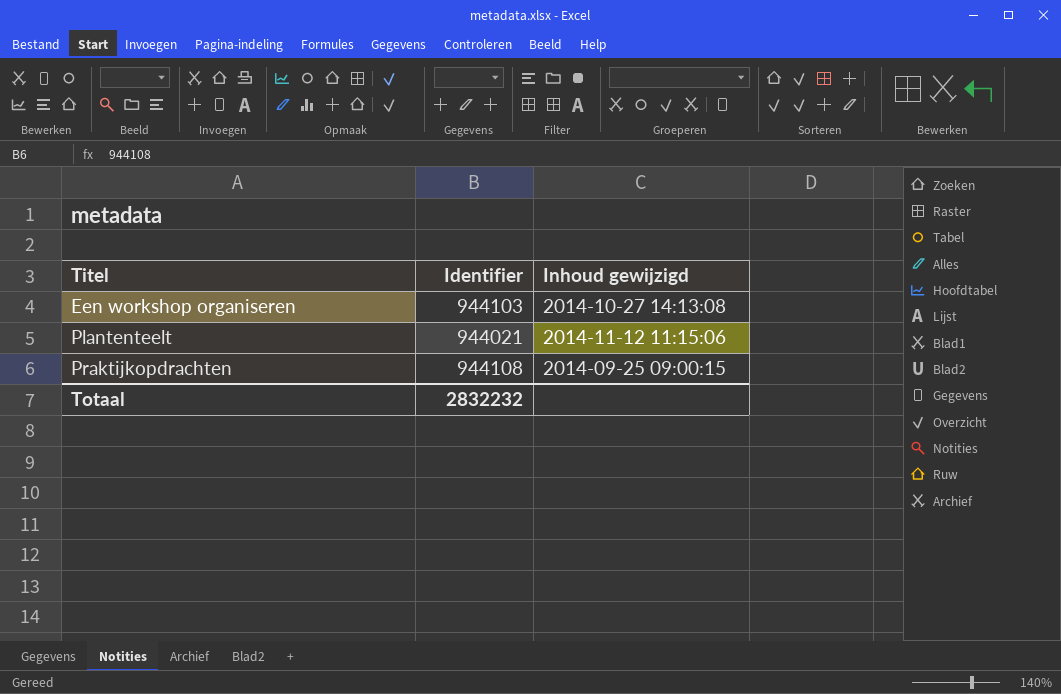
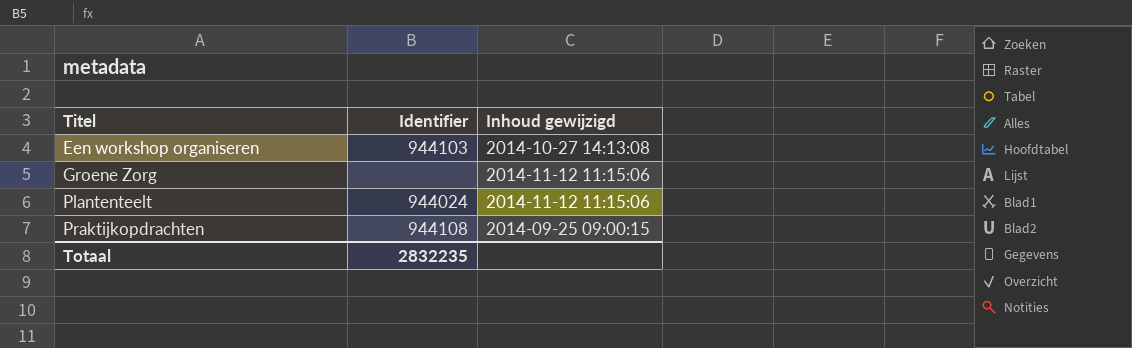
row Groene Zorg: none -> none | 2014-11-12 11:15:06
Plantenteelt | Identifier: 944021 -> 944024
Totaal | Identifier: 2832232 -> 2832235

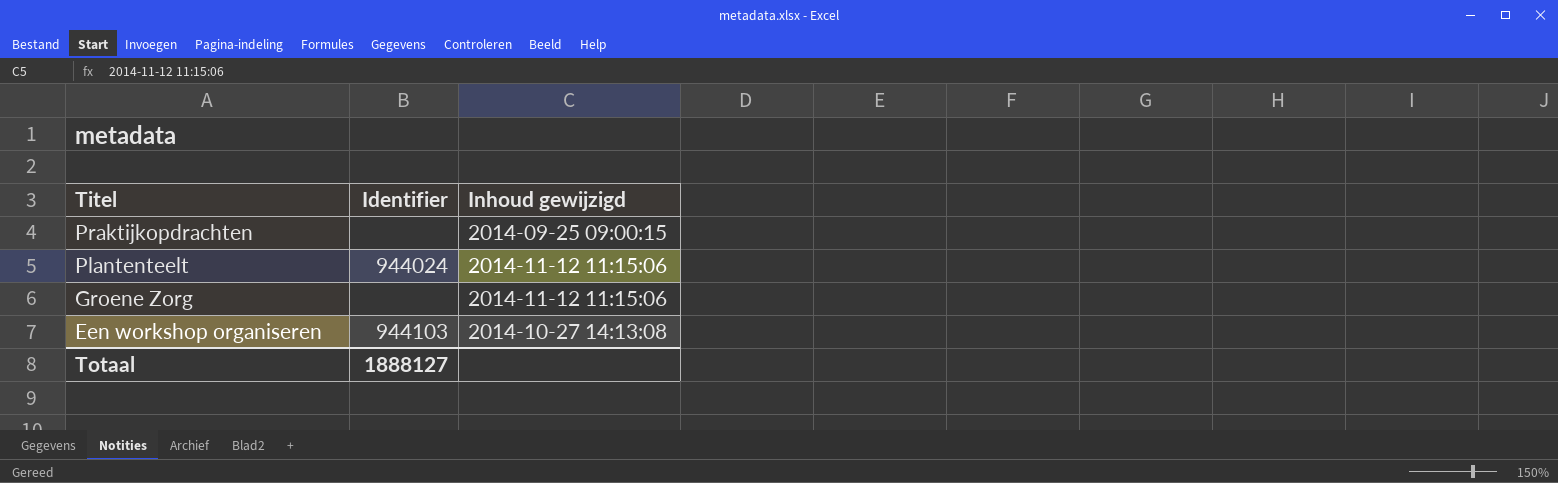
row order: Titel ascending -> Titel descending
Praktijkopdrachten | Identifier: 944108 -> none
Totaal | Identifier: 2832235 -> 1888127

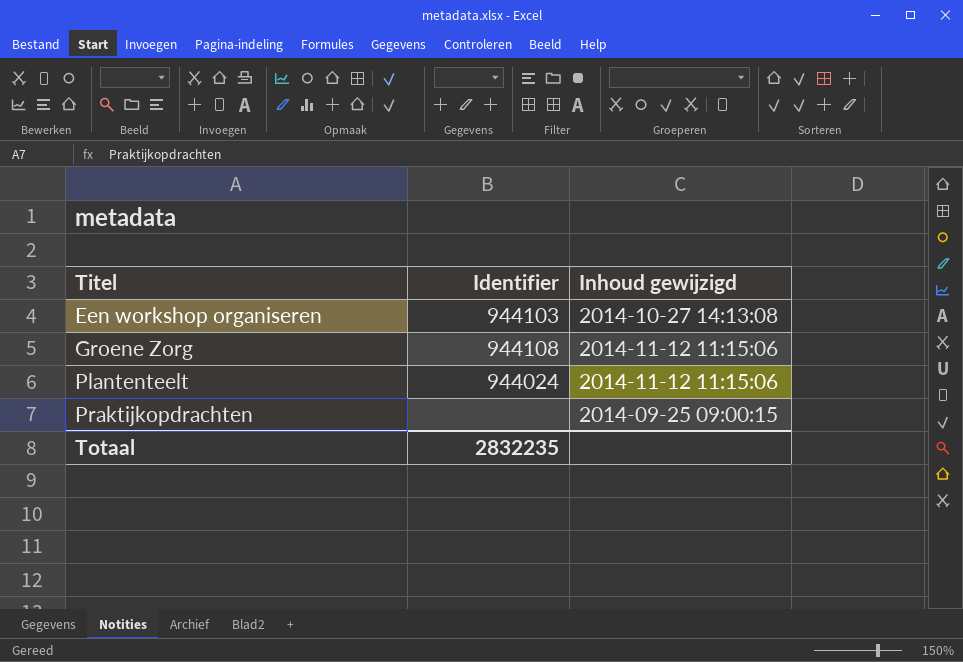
row order: Titel descending -> Titel ascending
Groene Zorg | Identifier: none -> 944108
Totaal | Identifier: 1888127 -> 2832235

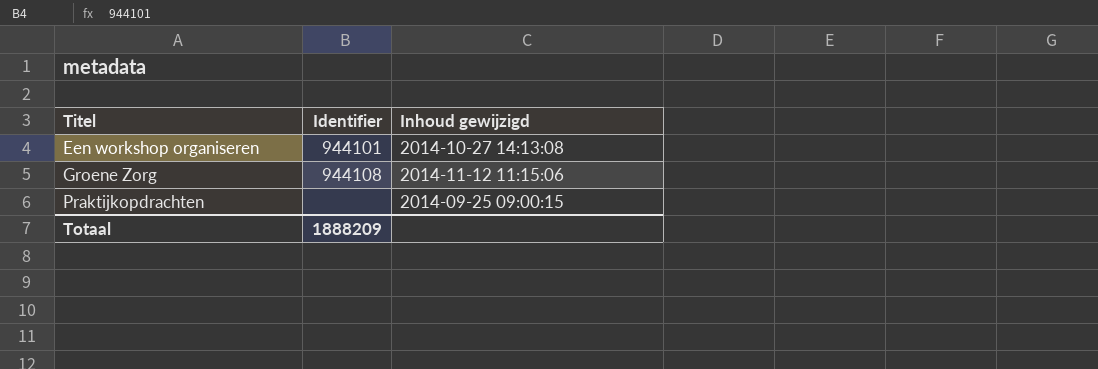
row Plantenteelt: 944024 | 2014-11-12 11:15:06 -> none
Een workshop organiseren | Identifier: 944103 -> 944101
Totaal | Identifier: 2832235 -> 1888209

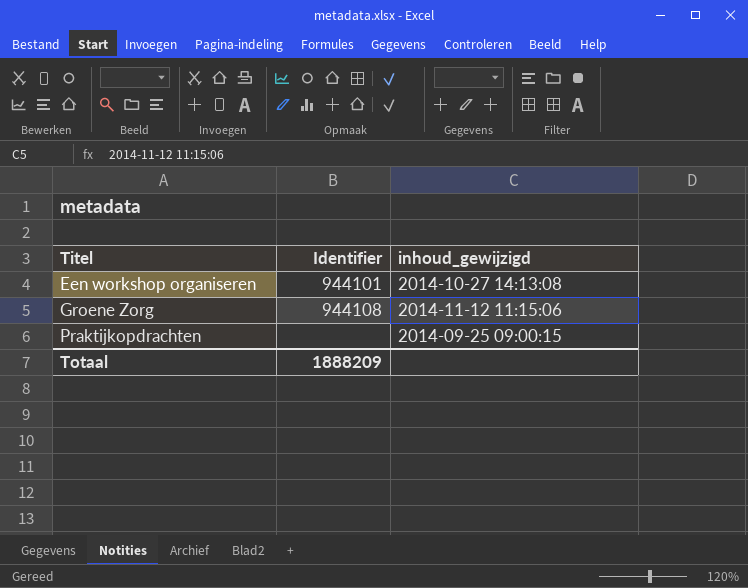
column name: Inhoud gewijzigd -> inhoud_gewijzigd

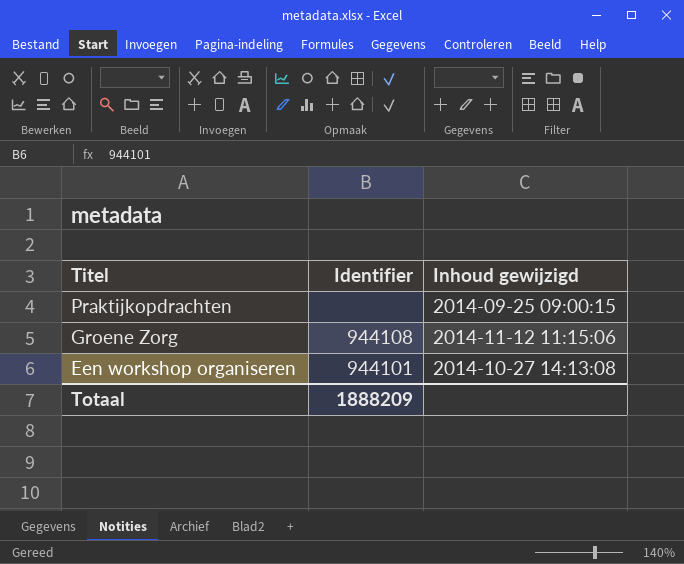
row order: Titel ascending -> Titel descending
column name: inhoud_gewijzigd -> Inhoud gewijzigd

